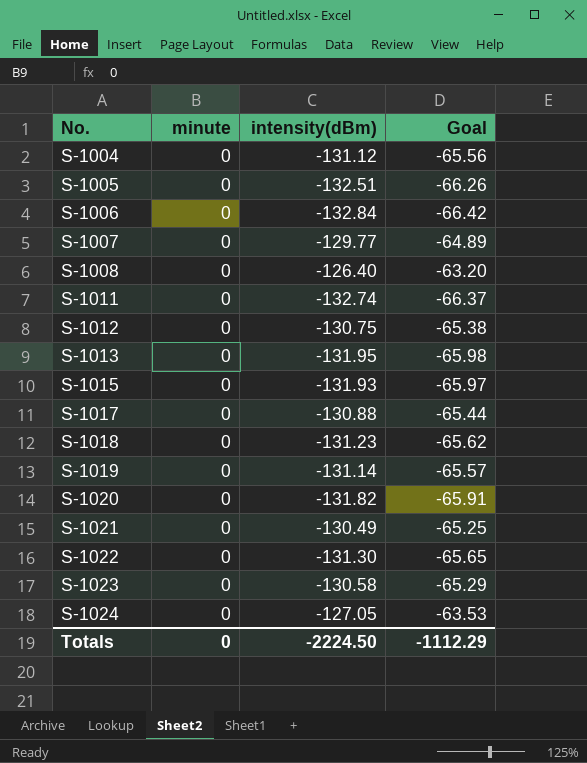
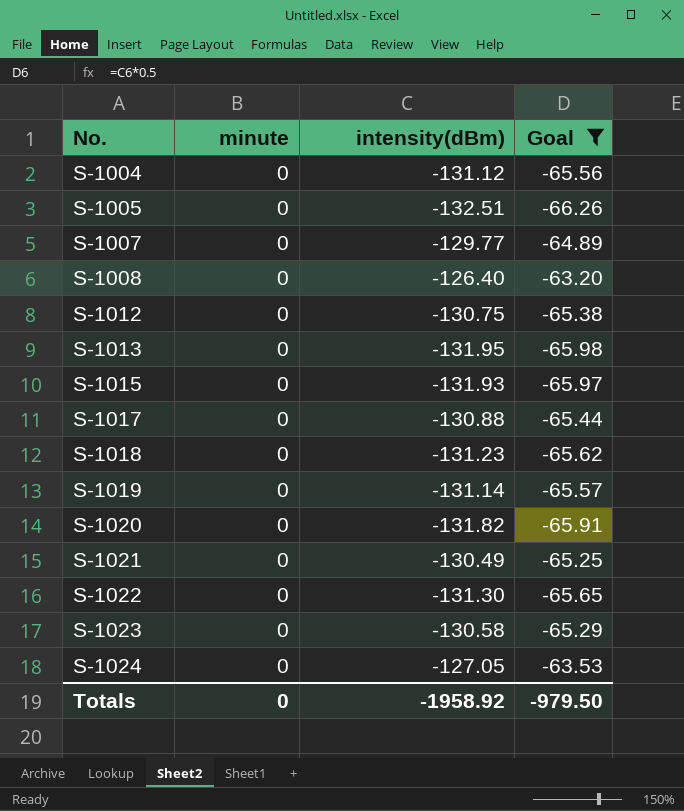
filter: none -> Goal >= -66.26
Totals | intensity(dBm): -2224.50 -> -1958.92
Totals | Goal: -1112.29 -> -979.50

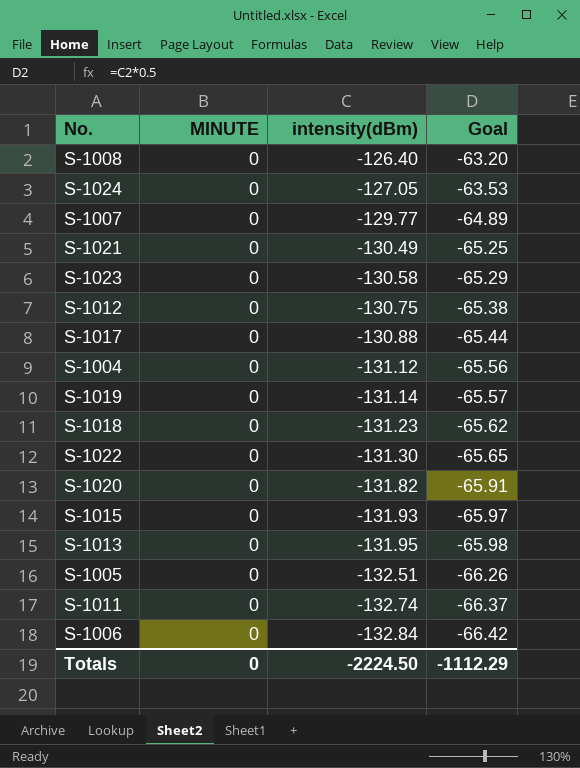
filter: Goal >= -66.26 -> none
row order: No. ascending -> intensity(dBm) descending
column name: minute -> MINUTE
Totals | intensity(dBm): -1958.92 -> -2224.50
Totals | Goal: -979.50 -> -1112.29

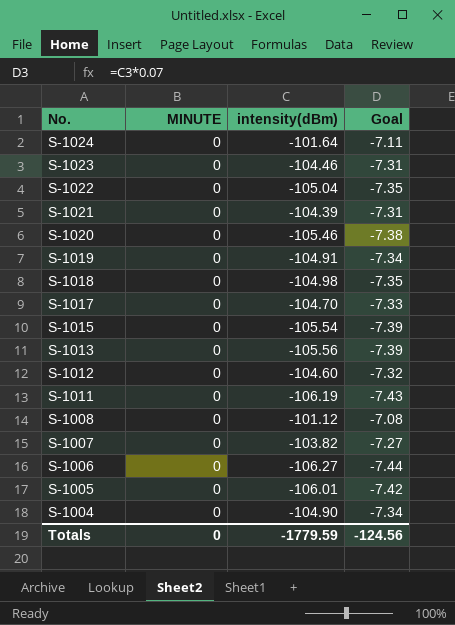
row order: intensity(dBm) descending -> No. descending
column Goal | formula: [intensity(dBm)] * 0.5 -> [intensity(dBm)] * 0.07
S-1024 | intensity(dBm): -127.05 -> -101.64
S-1023 | intensity(dBm): -130.58 -> -104.46
S-1022 | intensity(dBm): -131.30 -> -105.04
S-1021 | intensity(dBm): -130.49 -> -104.39
S-1020 | intensity(dBm): -131.82 -> -105.46
S-1019 | intensity(dBm): -131.14 -> -104.91
S-1018 | intensity(dBm): -131.23 -> -104.98
S-1017 | intensity(dBm): -130.88 -> -104.70
S-1015 | intensity(dBm): -131.93 -> -105.54
S-1013 | intensity(dBm): -131.95 -> -105.56
S-1012 | intensity(dBm): -130.75 -> -104.60
S-1011 | intensity(dBm): -132.74 -> -106.19
S-1008 | intensity(dBm): -126.40 -> -101.12
S-1007 | intensity(dBm): -129.77 -> -103.82
S-1006 | intensity(dBm): -132.84 -> -106.27
S-1005 | intensity(dBm): -132.51 -> -106.01
S-1004 | intensity(dBm): -131.12 -> -104.90
Totals | intensity(dBm): -2224.50 -> -1779.59
Totals | Goal: -1112.29 -> -124.56

